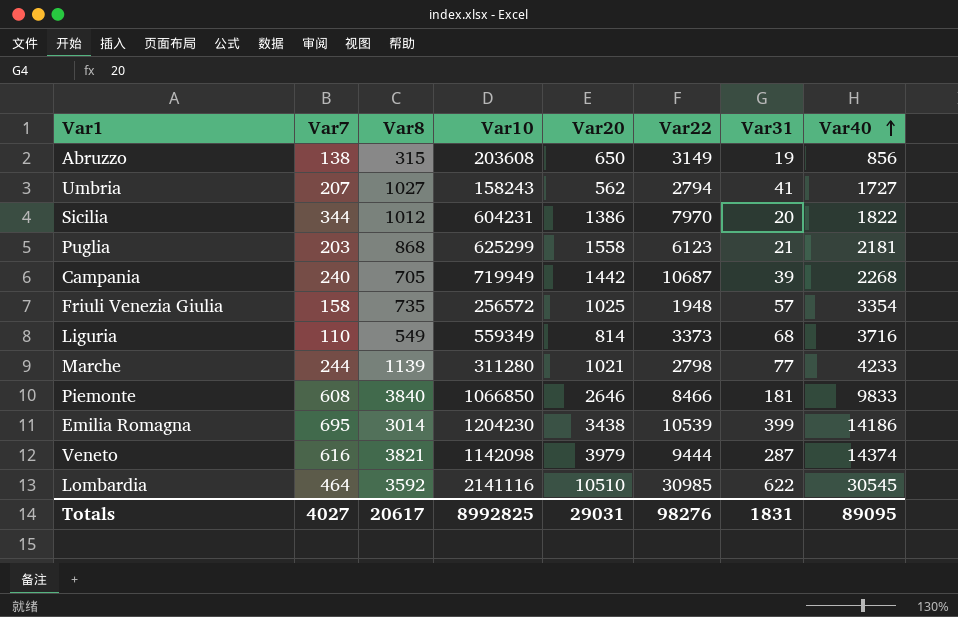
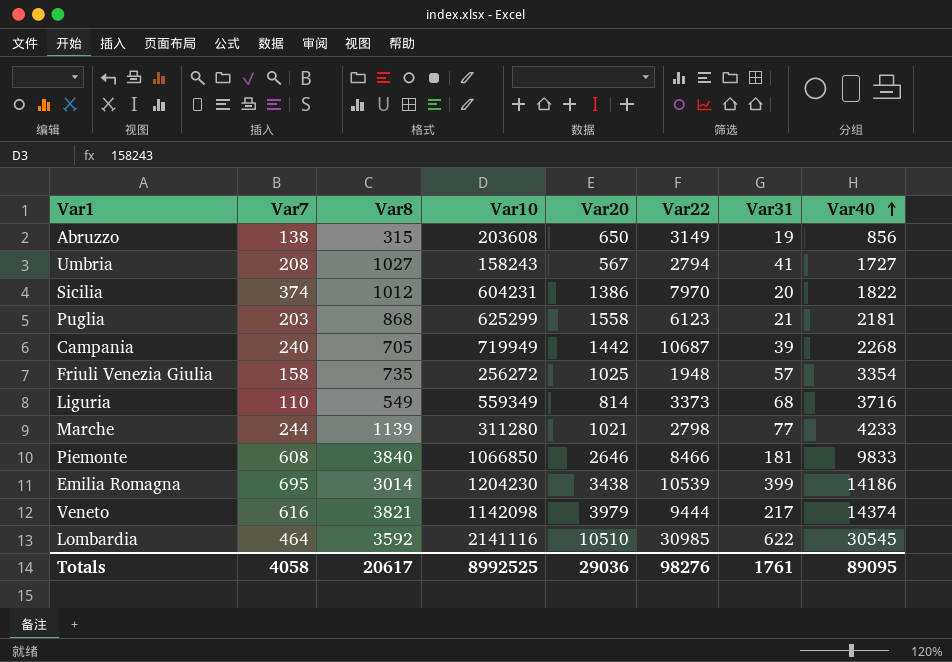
Umbria | Var7: 207 -> 208
Umbria | Var20: 562 -> 567
Sicilia | Var7: 344 -> 374
Friuli Venezia Giulia | Var10: 256572 -> 256272
Veneto | Var31: 287 -> 217
Totals | Var7: 4027 -> 4058
Totals | Var10: 8992825 -> 8992525
Totals | Var20: 29031 -> 29036
Totals | Var31: 1831 -> 1761

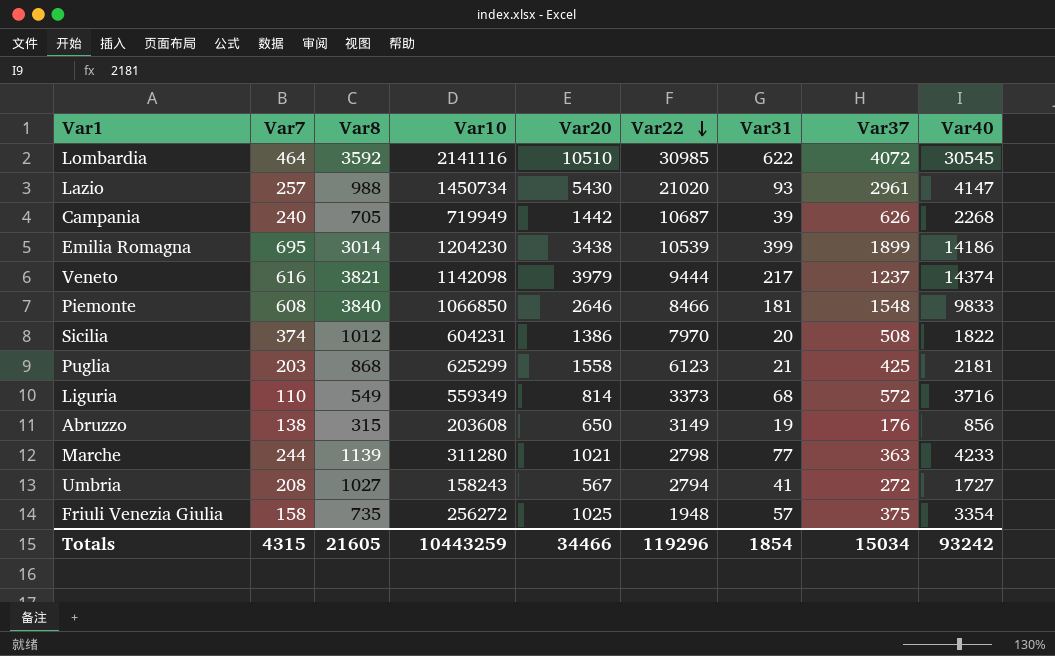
row order: Var40 ascending -> Var22 descending
column Var37 | position: none -> 8
row Lazio: none -> 257 | 988 | 1450734 | 5430 | 21020 | 93 | 2961 | 4147
Totals | Var7: 4058 -> 4315
Totals | Var8: 20617 -> 21605
Totals | Var10: 8992525 -> 10443259
Totals | Var20: 29036 -> 34466
Totals | Var22: 98276 -> 119296
Totals | Var31: 1761 -> 1854
Totals | Var40: 89095 -> 93242

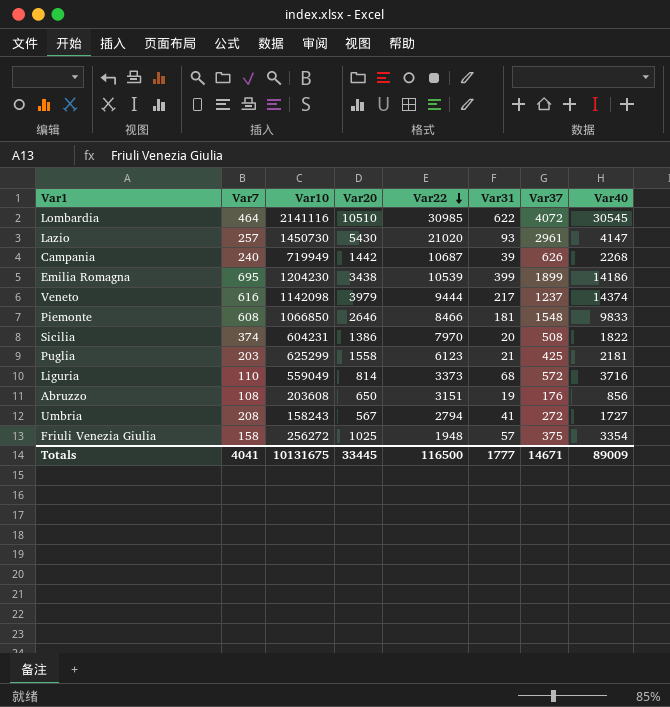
column Var8 | position: 3 -> none
row Marche: 244 | 1139 | 311280 | 1021 | 2798 | 77 | 363 | 4233 -> none
Lazio | Var10: 1450734 -> 1450730
Liguria | Var10: 559349 -> 559049
Abruzzo | Var7: 138 -> 108
Abruzzo | Var22: 3149 -> 3151
Totals | Var7: 4315 -> 4041
Totals | Var10: 10443259 -> 10131675
Totals | Var20: 34466 -> 33445
Totals | Var22: 119296 -> 116500
Totals | Var31: 1854 -> 1777
Totals | Var37: 15034 -> 14671
Totals | Var40: 93242 -> 89009

